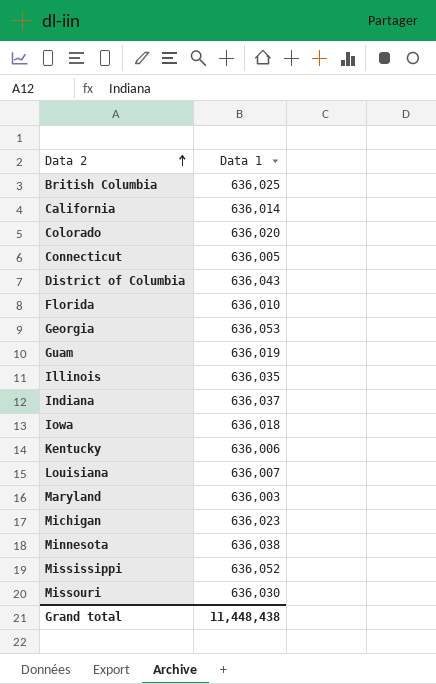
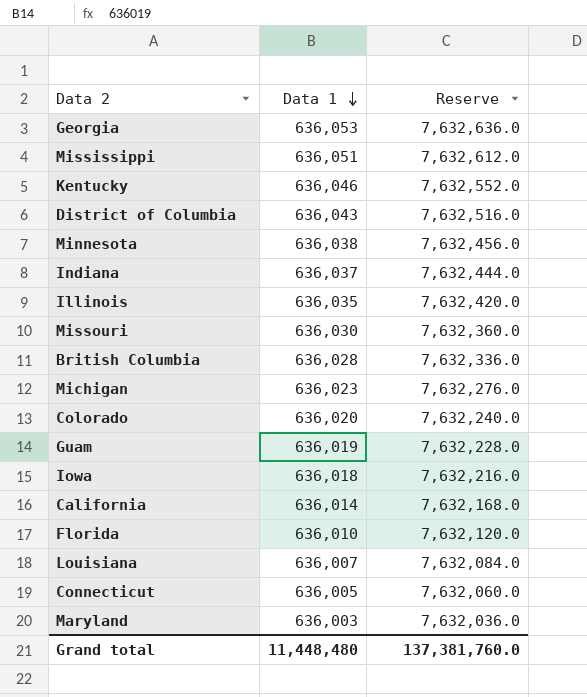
row order: Data 2 ascending -> Data 1 descending
column Reserve | formula: none -> [Data 1] * 12
Mississippi | Data 1: 636,052 -> 636,051
Kentucky | Data 1: 636,006 -> 636,046
British Columbia | Data 1: 636,025 -> 636,028
Grand total | Data 1: 11,448,438 -> 11,448,480

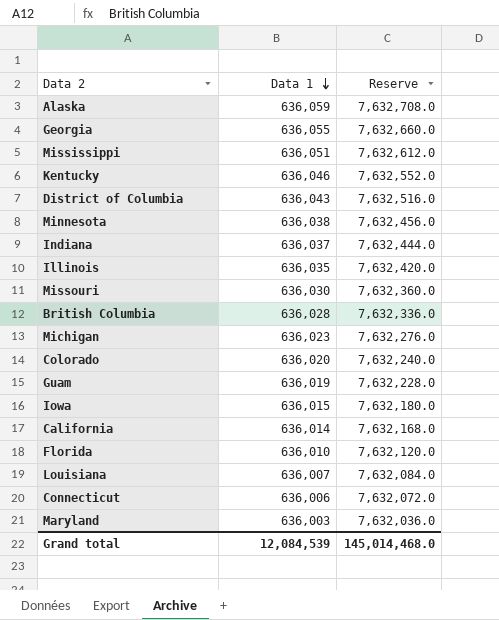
row Alaska: none -> 636,059 | 7,632,708.0
Georgia | Data 1: 636,053 -> 636,055
Georgia | Reserve: 7,632,636.0 -> 7,632,660.0
Iowa | Data 1: 636,018 -> 636,015
Iowa | Reserve: 7,632,216.0 -> 7,632,180.0
Connecticut | Data 1: 636,005 -> 636,006
Connecticut | Reserve: 7,632,060.0 -> 7,632,072.0
Grand total | Data 1: 11,448,480 -> 12,084,539
Grand total | Reserve: 137,381,760.0 -> 145,014,468.0

